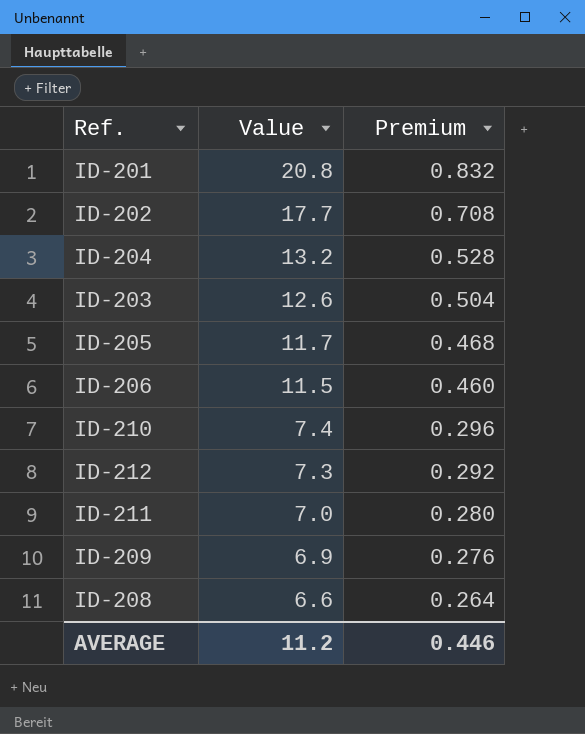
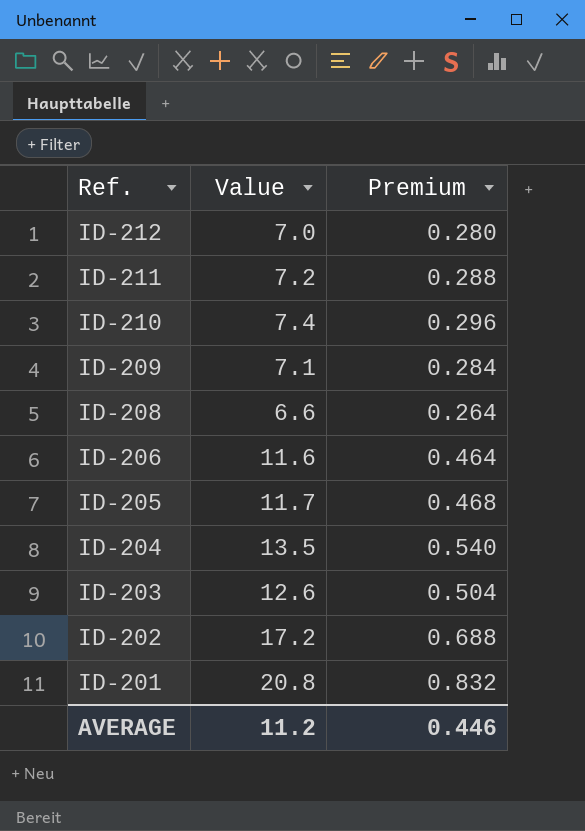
row order: Value descending -> Ref. descending
ID-212 | Value: 7.3 -> 7.0
ID-212 | Premium: 0.292 -> 0.280
ID-211 | Value: 7.0 -> 7.2
ID-211 | Premium: 0.280 -> 0.288
ID-209 | Value: 6.9 -> 7.1
ID-209 | Premium: 0.276 -> 0.284
ID-206 | Value: 11.5 -> 11.6
ID-206 | Premium: 0.460 -> 0.464
ID-204 | Value: 13.2 -> 13.5
ID-204 | Premium: 0.528 -> 0.540
ID-202 | Value: 17.7 -> 17.2
ID-202 | Premium: 0.708 -> 0.688

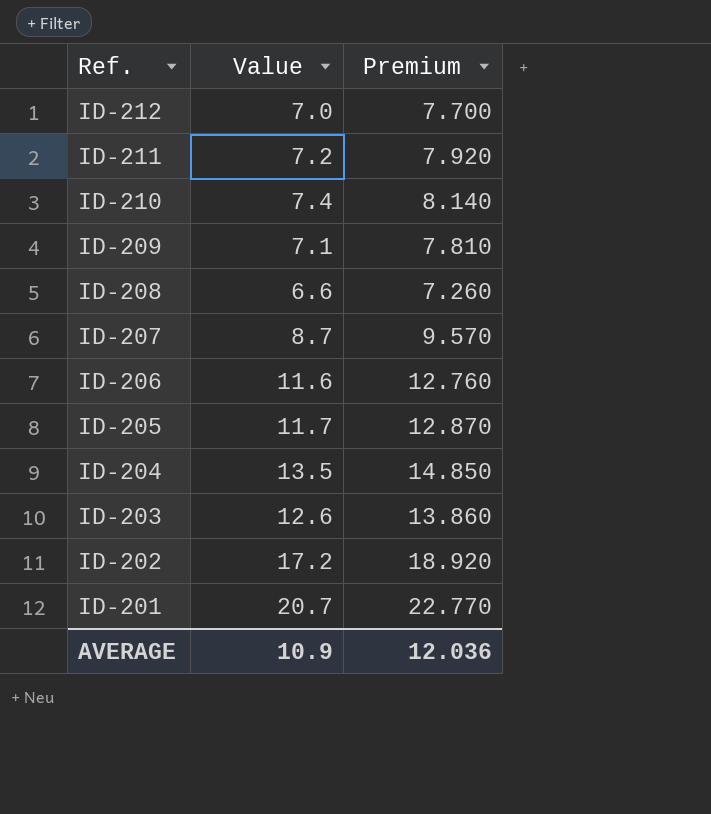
column Premium | formula: [Value] * 0.04 -> [Value] * 1.1
row ID-207: none -> 8.7 | 9.570
ID-201 | Value: 20.8 -> 20.7
AVERAGE | Value: 11.2 -> 10.9
AVERAGE | Premium: 0.446 -> 12.036

